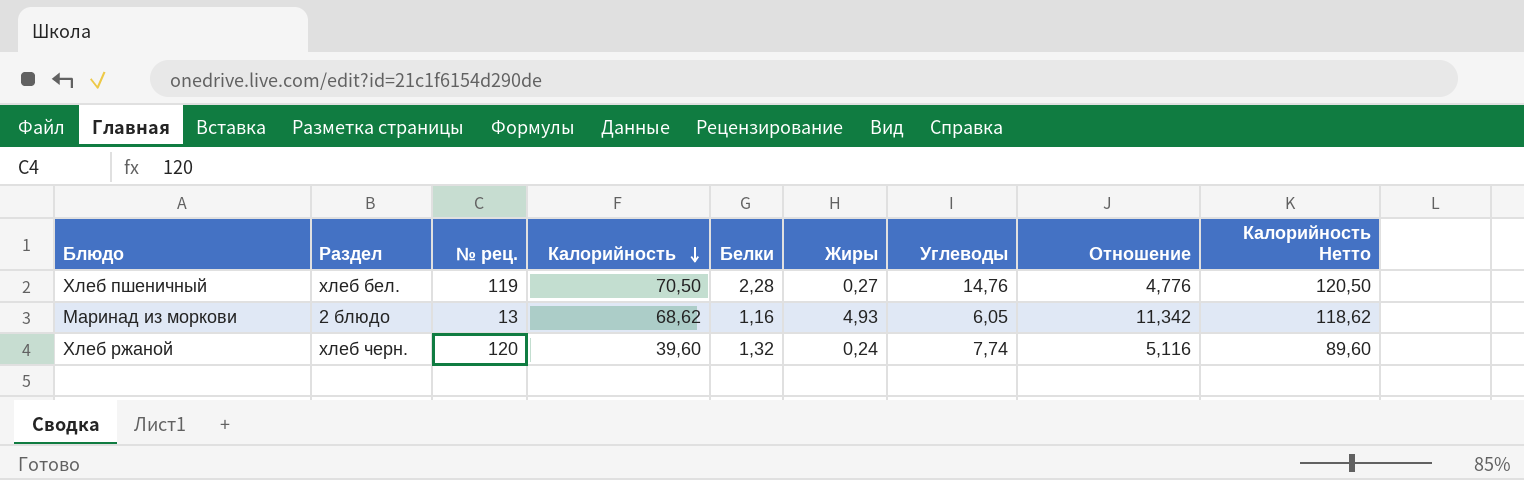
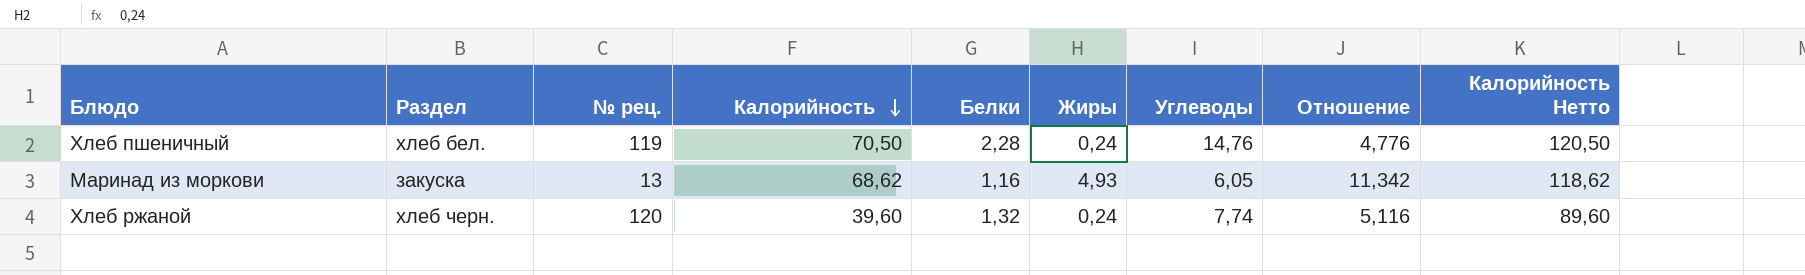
Хлеб пшеничный | Жиры: 0,27 -> 0,24
Маринад из моркови | Раздел: 2 блюдо -> закуска

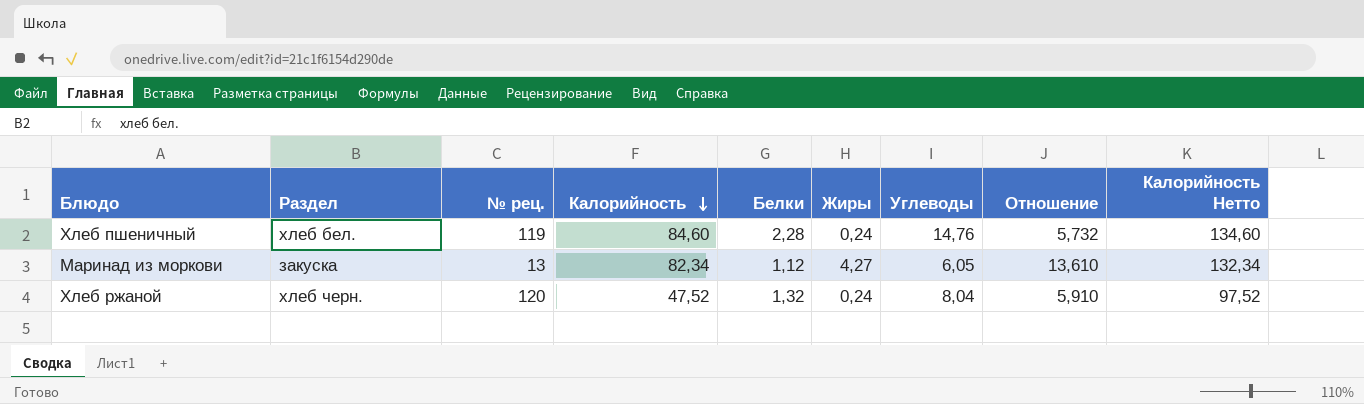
Хлеб пшеничный | Калорийность: 70,50 -> 84,60
Хлеб пшеничный | Отношение: 4,776 -> 5,732
Хлеб пшеничный | Калорийность Нетто: 120,50 -> 134,60
Маринад из моркови | Калорийность: 68,62 -> 82,34
Маринад из моркови | Белки: 1,16 -> 1,12
Маринад из моркови | Жиры: 4,93 -> 4,27
Маринад из моркови | Отношение: 11,342 -> 13,610
Маринад из моркови | Калорийность Нетто: 118,62 -> 132,34
Хлеб ржаной | Калорийность: 39,60 -> 47,52
Хлеб ржаной | Углеводы: 7,74 -> 8,04
Хлеб ржаной | Отношение: 5,116 -> 5,910
Хлеб ржаной | Калорийность Нетто: 89,60 -> 97,52

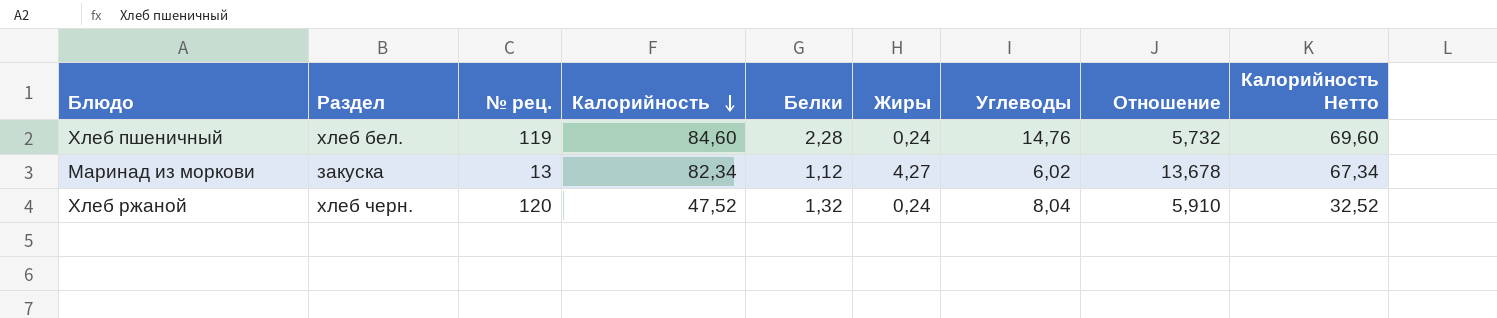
column Калорийность Нетто | formula: [Калорийность] + 50 -> [Калорийность] - 15
Маринад из моркови | Углеводы: 6,05 -> 6,02
Маринад из моркови | Отношение: 13,610 -> 13,678

